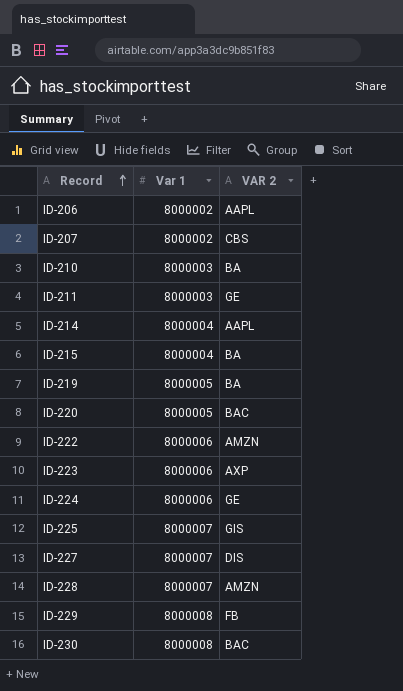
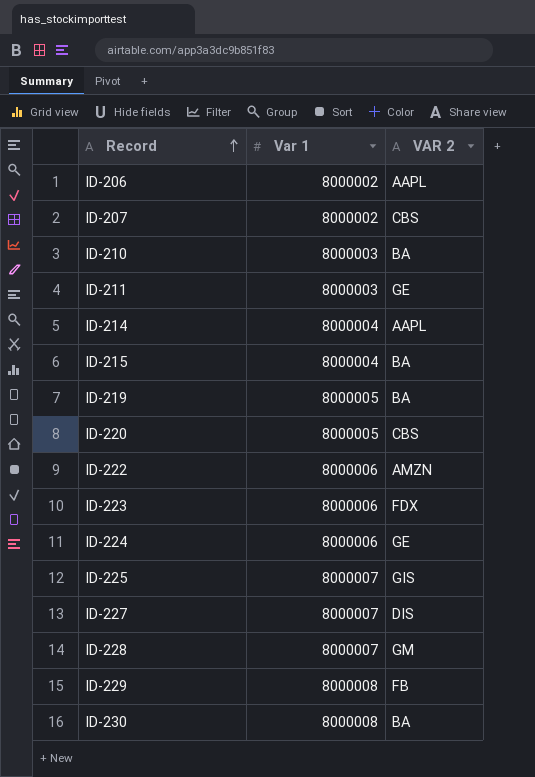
ID-220 | VAR 2: BAC -> CBS
ID-223 | VAR 2: AXP -> FDX
ID-228 | VAR 2: AMZN -> GM
ID-230 | VAR 2: BAC -> BA

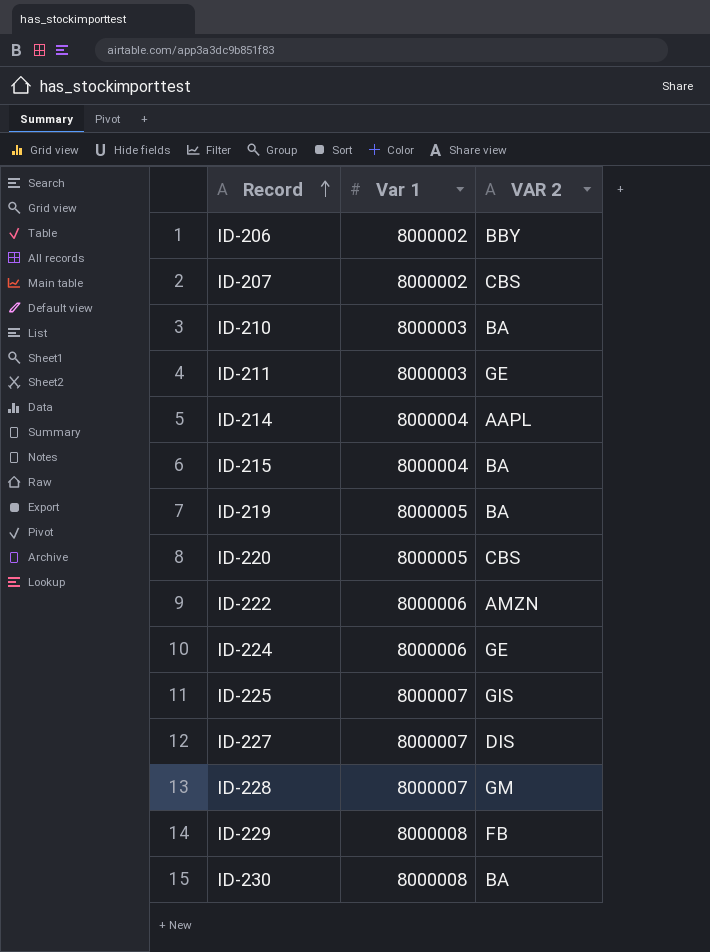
row ID-223: 8000006 | FDX -> none
ID-206 | VAR 2: AAPL -> BBY

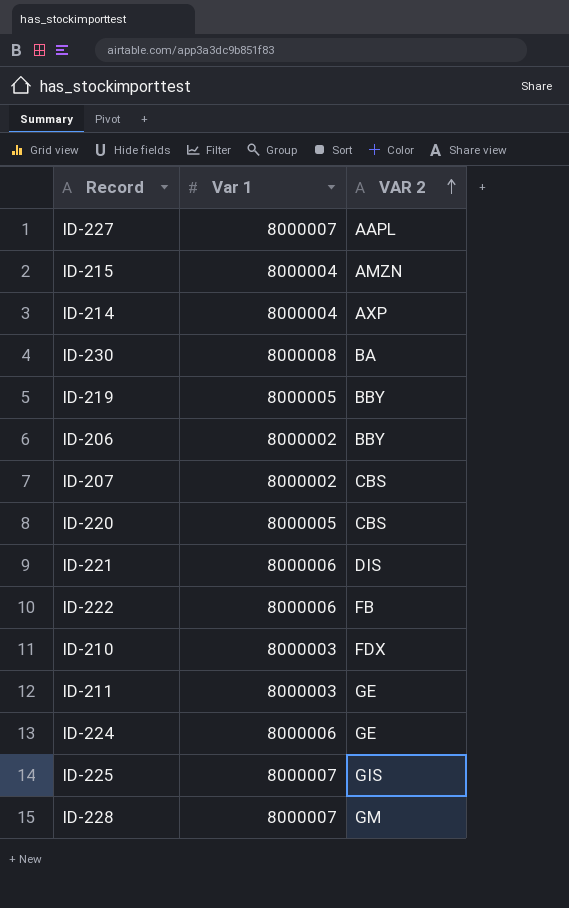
row order: Record ascending -> VAR 2 ascending
row ID-229: 8000008 | FB -> none
ID-227 | VAR 2: DIS -> AAPL
ID-215 | VAR 2: BA -> AMZN
ID-214 | VAR 2: AAPL -> AXP
ID-219 | VAR 2: BA -> BBY
row ID-221: none -> 8000006 | DIS
ID-222 | VAR 2: AMZN -> FB
ID-210 | VAR 2: BA -> FDX

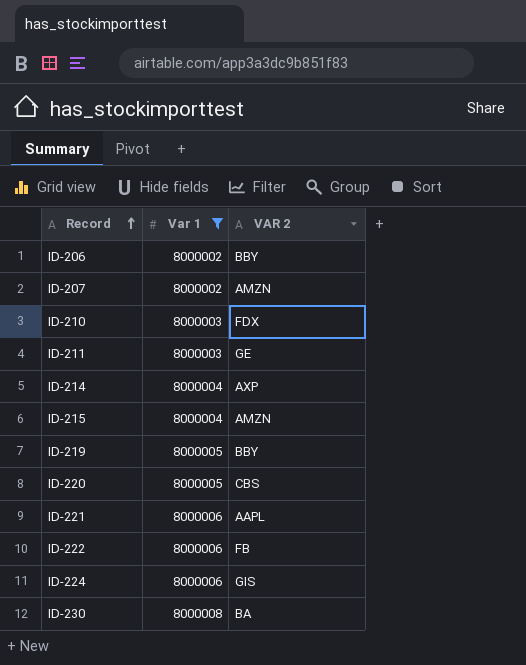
filter: none -> Var 1 != 8000007
row order: VAR 2 ascending -> Record ascending
ID-207 | VAR 2: CBS -> AMZN
ID-221 | VAR 2: DIS -> AAPL
ID-224 | VAR 2: GE -> GIS

